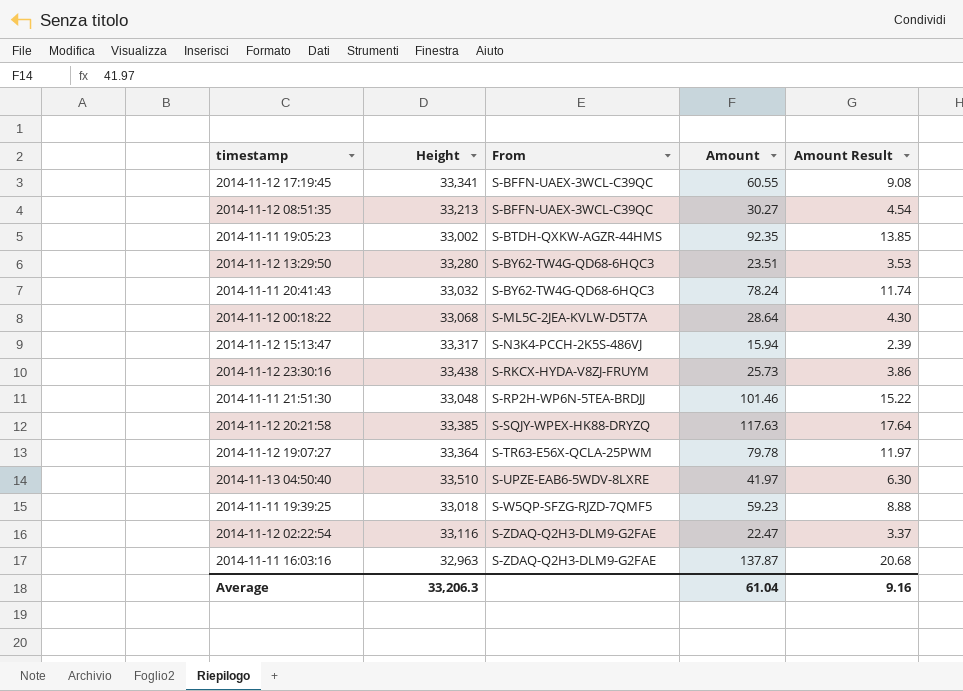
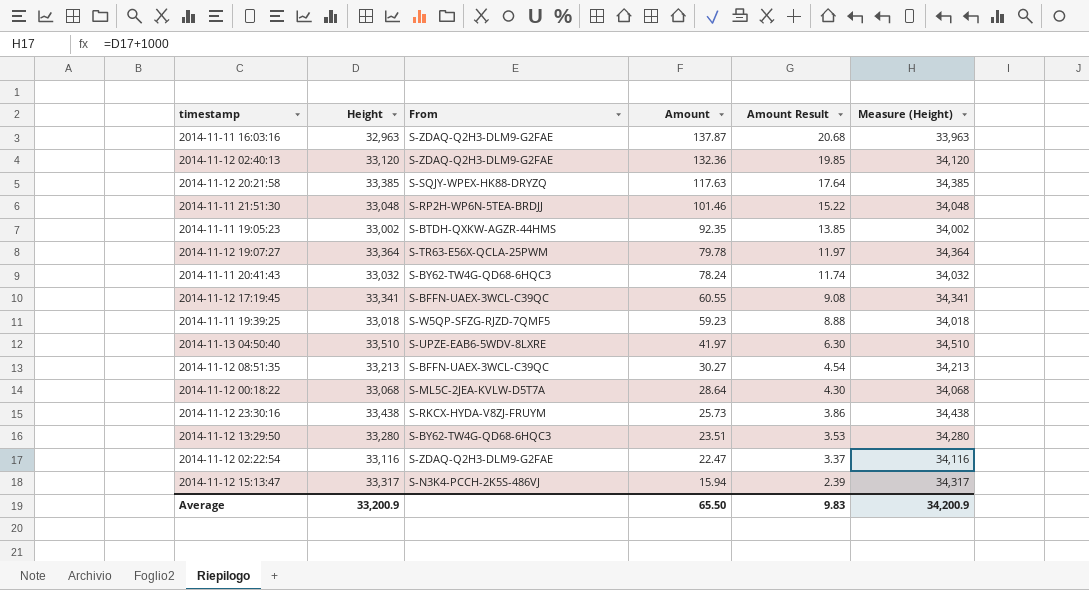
row order: From ascending -> Amount descending
column Measure (Height) | formula: none -> [Height] + 1000
row 2014-11-12 02:40:13: none -> 33,120 | S-ZDAQ-Q2H3-DLM9-G2FAE | 132.36 | 19.85 | 34,120
Average | Height: 33,206.3 -> 33,200.9
Average | Amount: 61.04 -> 65.50
Average | Amount Result: 9.16 -> 9.83

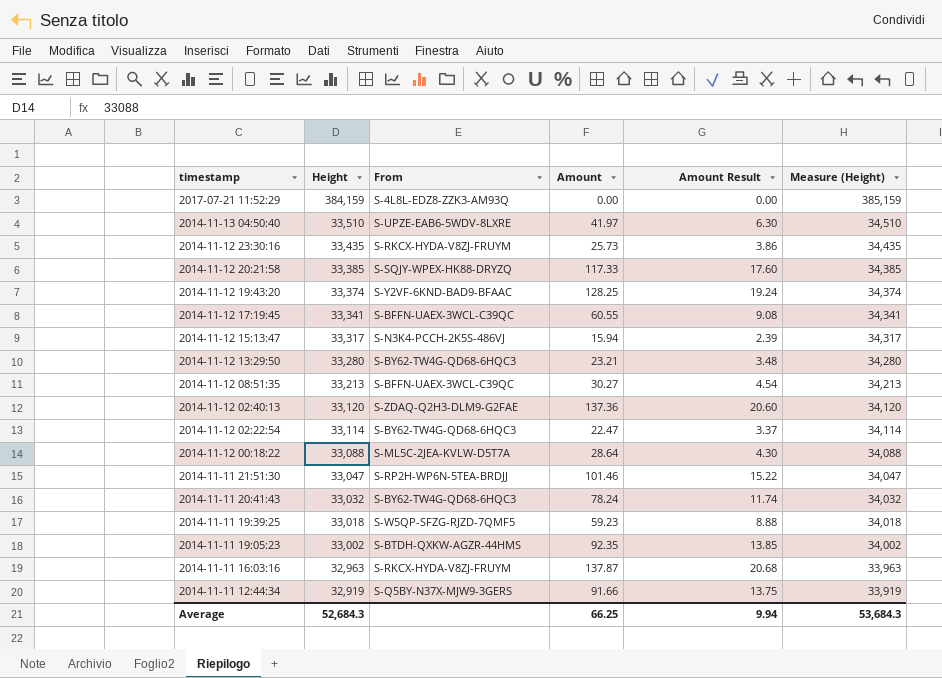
row order: Amount descending -> timestamp descending
row 2014-11-12 19:07:27: 33,364 | S-TR63-E56X-QCLA-25PWM | 79.78 | 11.97 | 34,364 -> none
row 2017-07-21 11:52:29: none -> 384,159 | S-4L8L-EDZ8-ZZK3-AM93Q | 0.00 | 0.00 | 385,159
2014-11-12 23:30:16 | Height: 33,438 -> 33,435
2014-11-12 23:30:16 | Measure (Height): 34,438 -> 34,435
2014-11-12 20:21:58 | Amount: 117.63 -> 117.33
2014-11-12 20:21:58 | Amount Result: 17.64 -> 17.60
row 2014-11-12 19:43:20: none -> 33,374 | S-Y2VF-6KND-BAD9-BFAAC | 128.25 | 19.24 | 34,374
2014-11-12 13:29:50 | Amount: 23.51 -> 23.21
2014-11-12 13:29:50 | Amount Result: 3.53 -> 3.48
2014-11-12 02:40:13 | Amount: 132.36 -> 137.36
2014-11-12 02:40:13 | Amount Result: 19.85 -> 20.60
2014-11-12 02:22:54 | Height: 33,116 -> 33,114
2014-11-12 02:22:54 | From: S-ZDAQ-Q2H3-DLM9-G2FAE -> S-BY62-TW4G-QD68-6HQC3
2014-11-12 02:22:54 | Measure (Height): 34,116 -> 34,114
2014-11-12 00:18:22 | Height: 33,068 -> 33,088
2014-11-12 00:18:22 | Measure (Height): 34,068 -> 34,088
2014-11-11 21:51:30 | Height: 33,048 -> 33,047
2014-11-11 21:51:30 | Measure (Height): 34,048 -> 34,047
2014-11-11 16:03:16 | From: S-ZDAQ-Q2H3-DLM9-G2FAE -> S-RKCX-HYDA-V8ZJ-FRUYM
row 2014-11-11 12:44:34: none -> 32,919 | S-Q5BY-N37X-MJW9-3GERS | 91.66 | 13.75 | 33,919
Average | Height: 33,200.9 -> 52,684.3
Average | Amount: 65.50 -> 66.25
Average | Amount Result: 9.83 -> 9.94
Average | Measure (Height): 34,200.9 -> 53,684.3

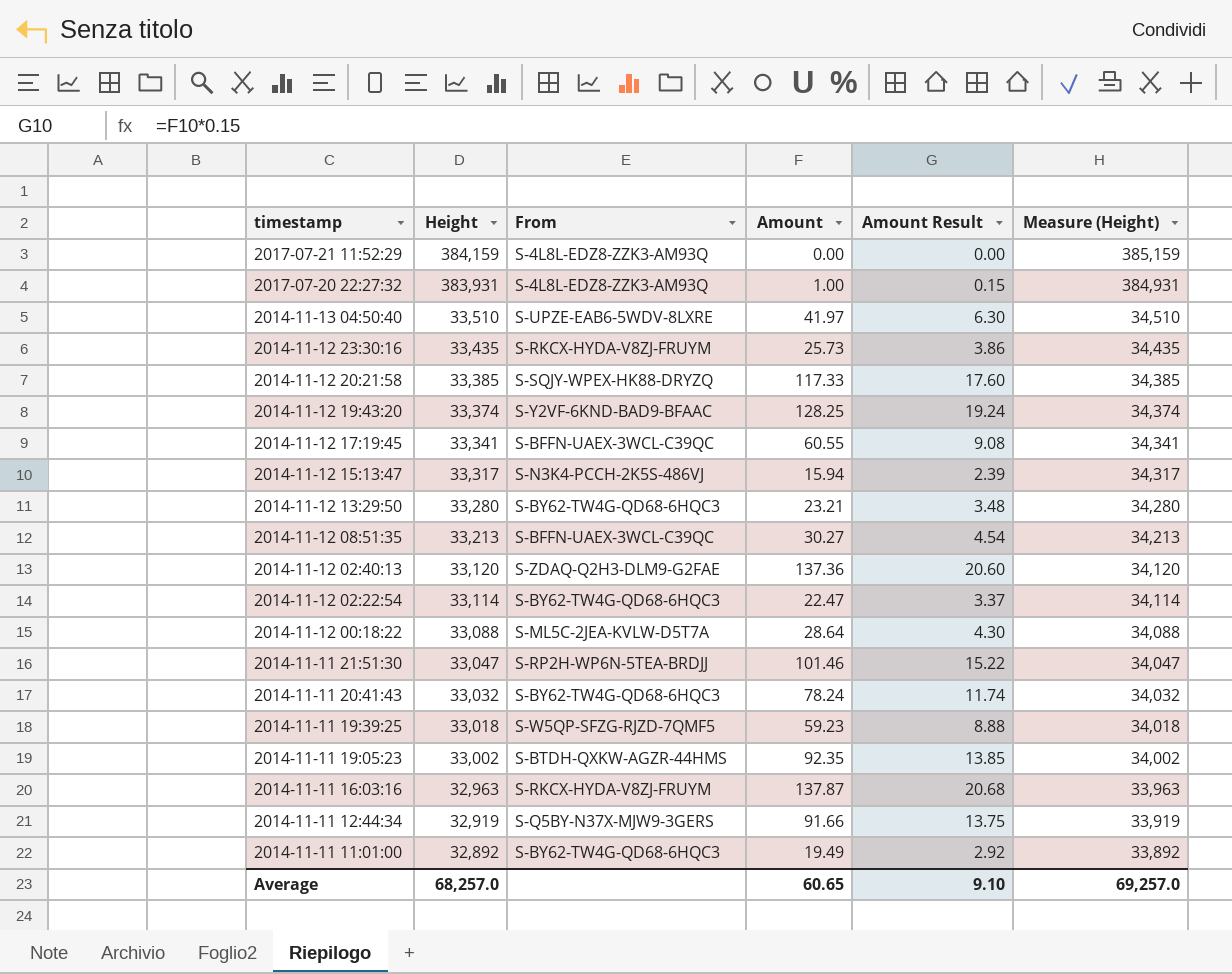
row 2017-07-20 22:27:32: none -> 383,931 | S-4L8L-EDZ8-ZZK3-AM93Q | 1.00 | 0.15 | 384,931
row 2014-11-11 11:01:00: none -> 32,892 | S-BY62-TW4G-QD68-6HQC3 | 19.49 | 2.92 | 33,892
Average | Height: 52,684.3 -> 68,257.0
Average | Amount: 66.25 -> 60.65
Average | Amount Result: 9.94 -> 9.10
Average | Measure (Height): 53,684.3 -> 69,257.0

